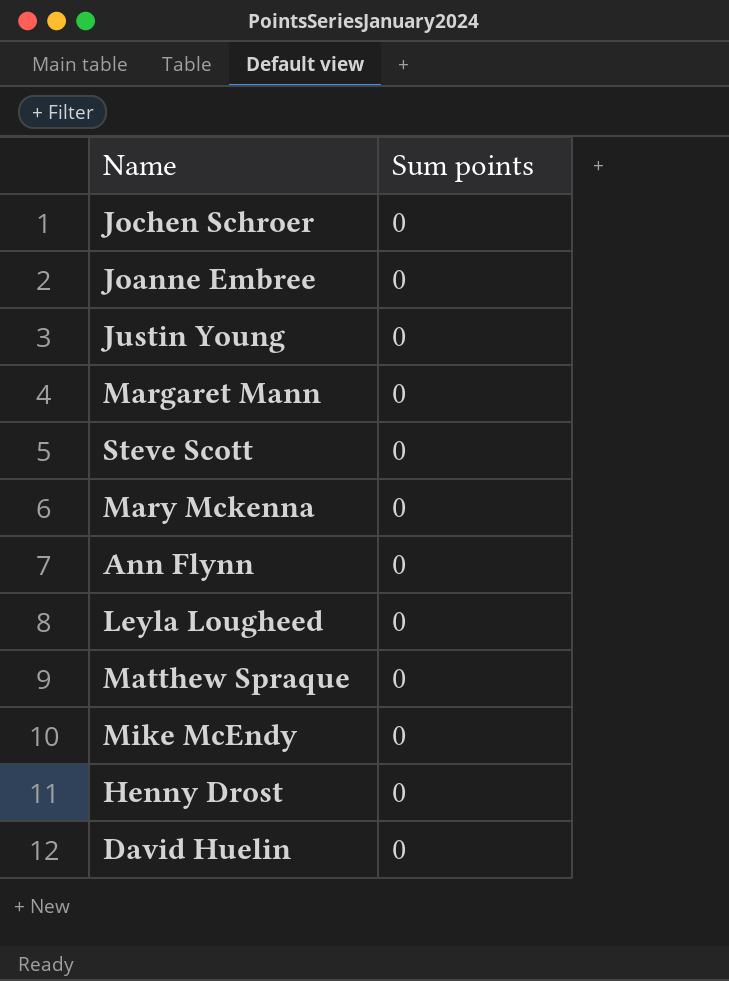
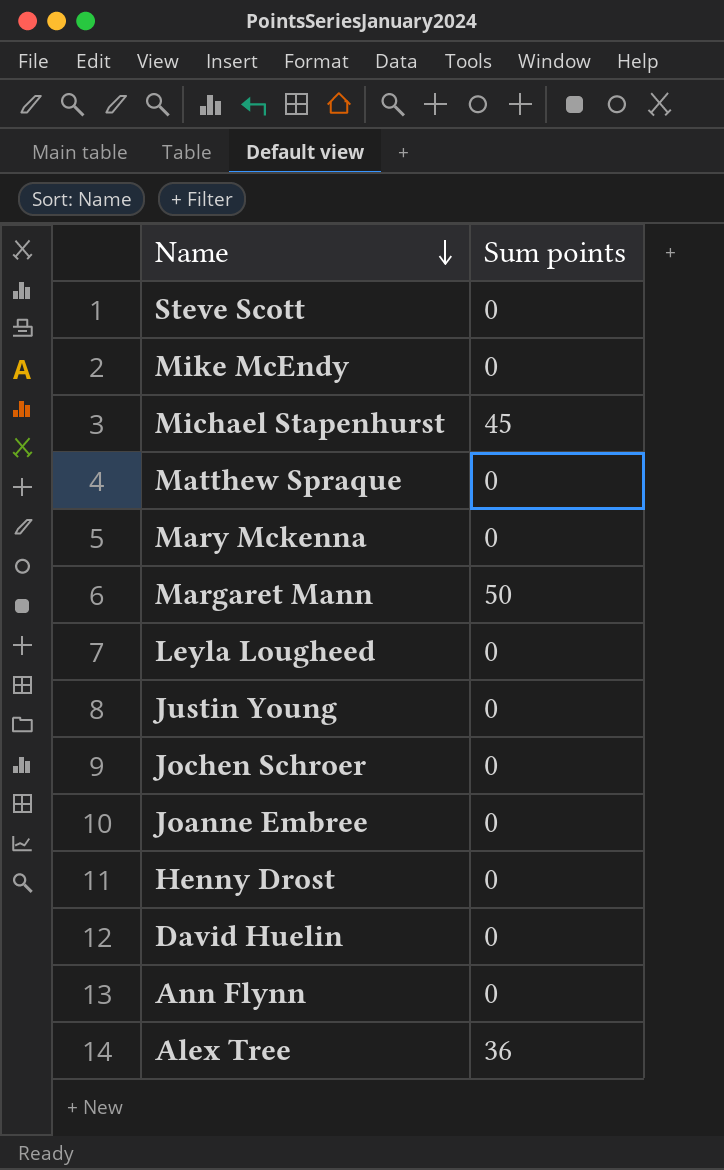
row order: none -> Name descending
row Michael Stapenhurst: none -> 45
Margaret Mann | Sum points: 0 -> 50
row Alex Tree: none -> 36

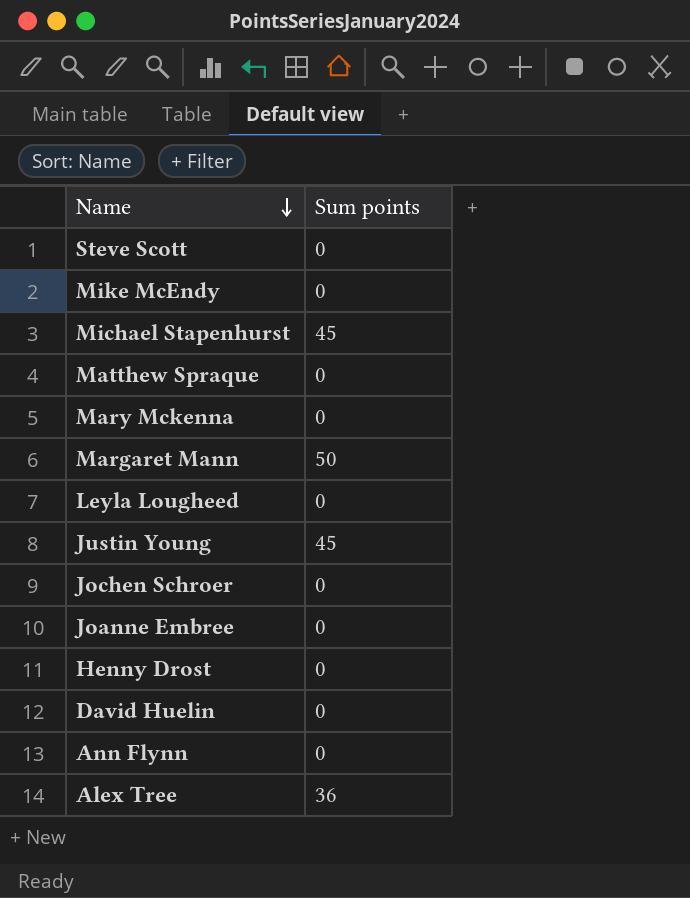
Justin Young | Sum points: 0 -> 45

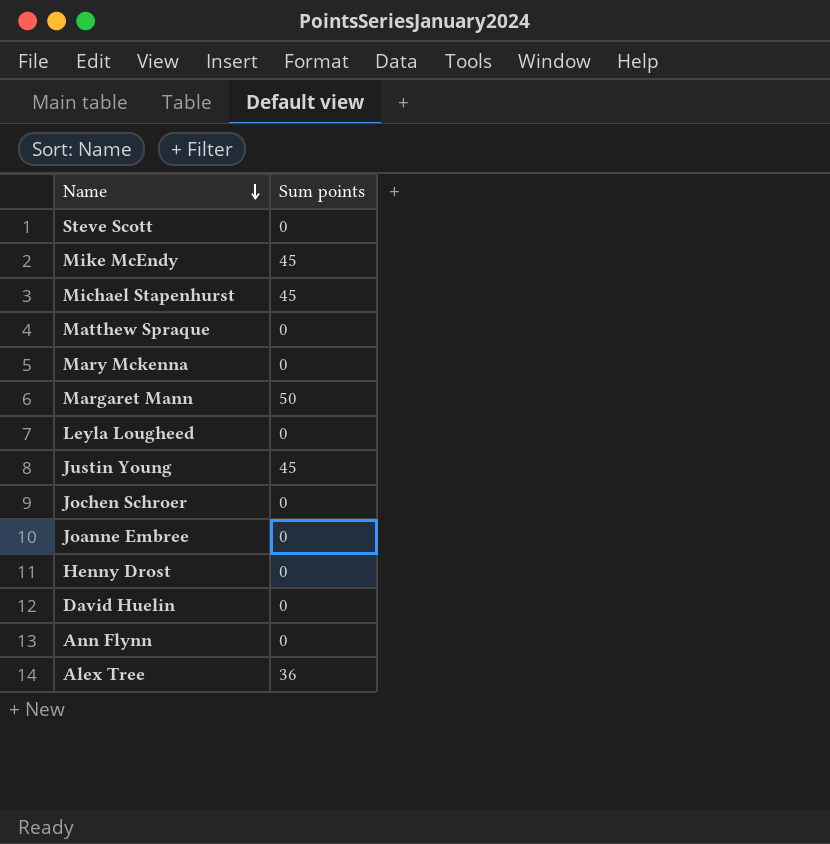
Mike McEndy | Sum points: 0 -> 45

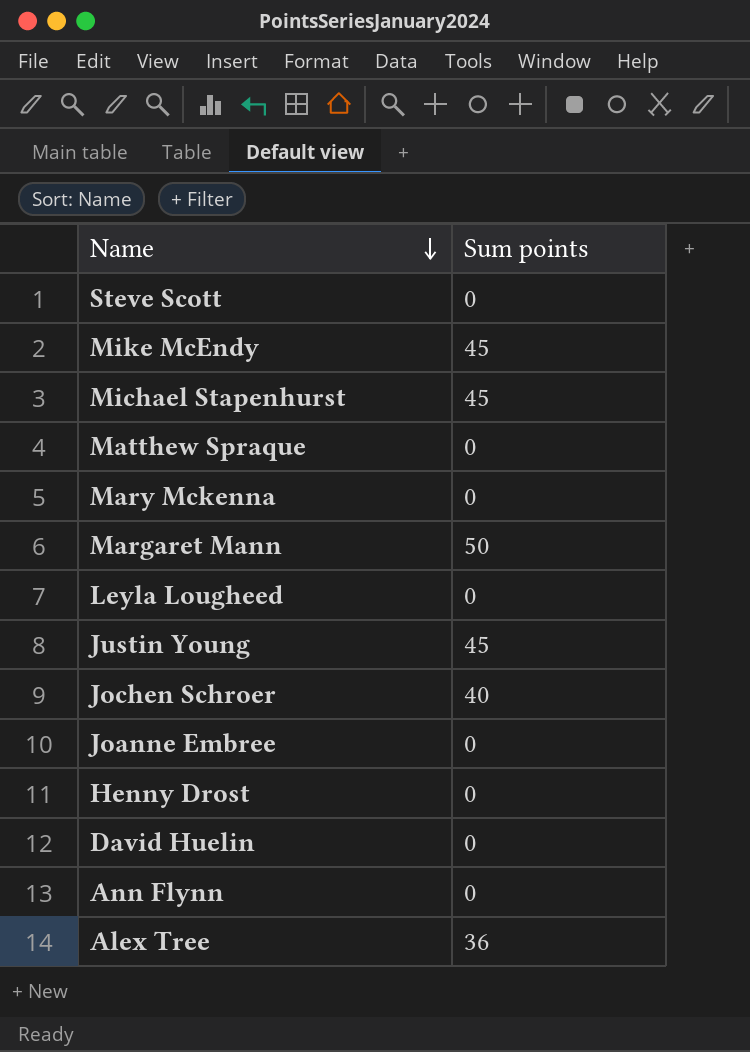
Jochen Schroer | Sum points: 0 -> 40

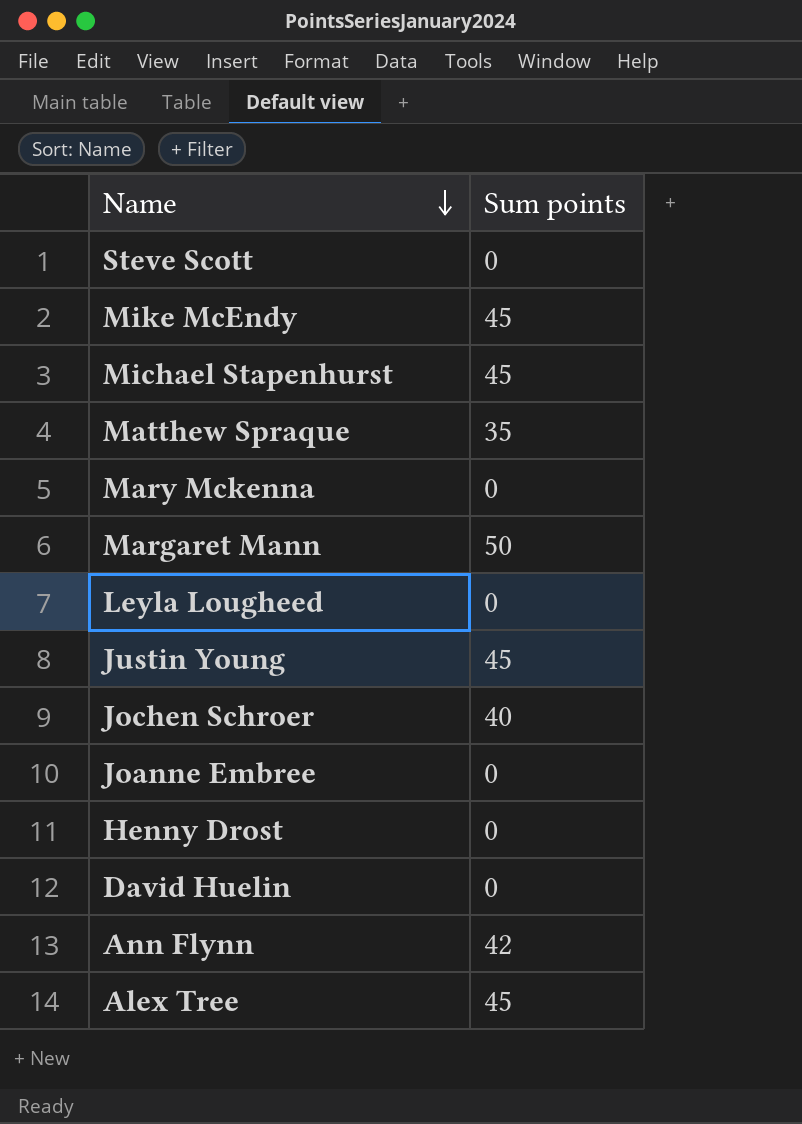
Matthew Spraque | Sum points: 0 -> 35
Ann Flynn | Sum points: 0 -> 42
Alex Tree | Sum points: 36 -> 45

